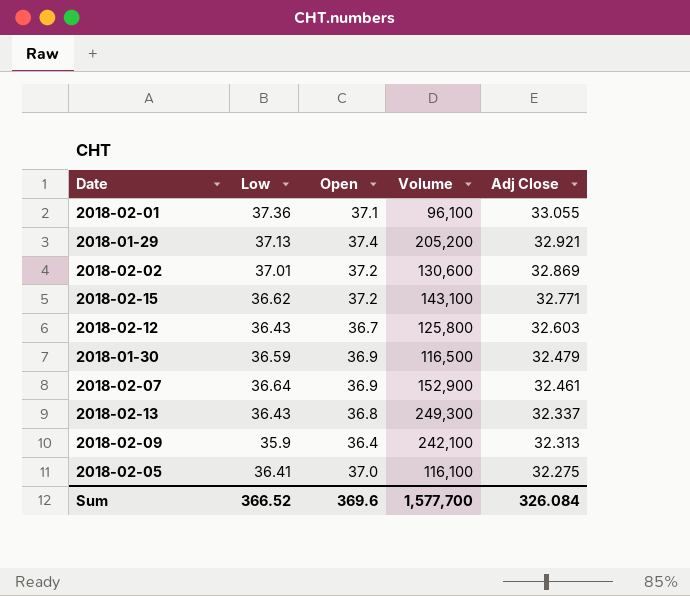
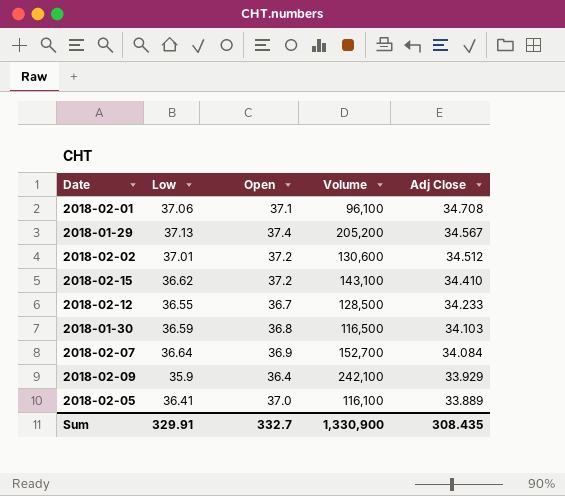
row 2018-02-13: 36.43 | 36.8 | 249,300 | 32.337 -> none
2018-02-01 | Low: 37.36 -> 37.06
2018-02-01 | Adj Close: 33.055 -> 34.708
2018-01-29 | Adj Close: 32.921 -> 34.567
2018-02-02 | Adj Close: 32.869 -> 34.512
2018-02-15 | Adj Close: 32.771 -> 34.410
2018-02-12 | Low: 36.43 -> 36.55
2018-02-12 | Volume: 125,800 -> 128,500
2018-02-12 | Adj Close: 32.603 -> 34.233
2018-01-30 | Open: 36.9 -> 36.8
2018-01-30 | Adj Close: 32.479 -> 34.103
2018-02-07 | Volume: 152,900 -> 152,700
2018-02-07 | Adj Close: 32.461 -> 34.084
2018-02-09 | Adj Close: 32.313 -> 33.929
2018-02-05 | Adj Close: 32.275 -> 33.889
Sum | Low: 366.52 -> 329.91
Sum | Open: 369.6 -> 332.7
Sum | Volume: 1,577,700 -> 1,330,900
Sum | Adj Close: 326.084 -> 308.435

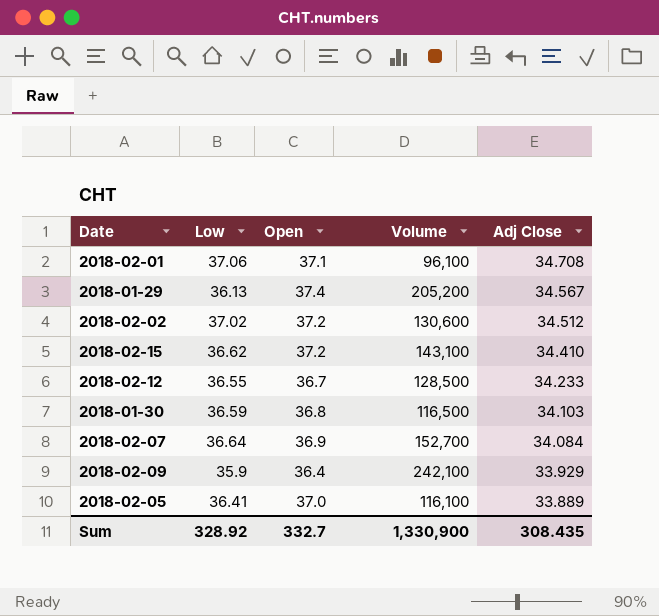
2018-01-29 | Low: 37.13 -> 36.13
2018-02-02 | Low: 37.01 -> 37.02
Sum | Low: 329.91 -> 328.92

